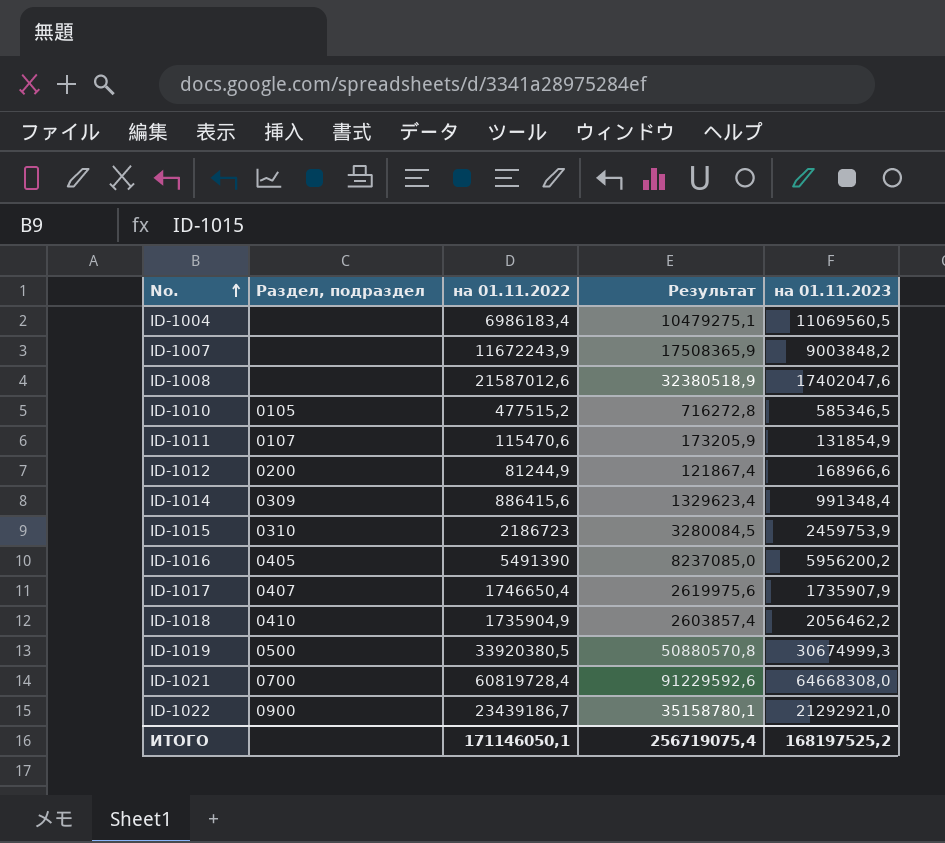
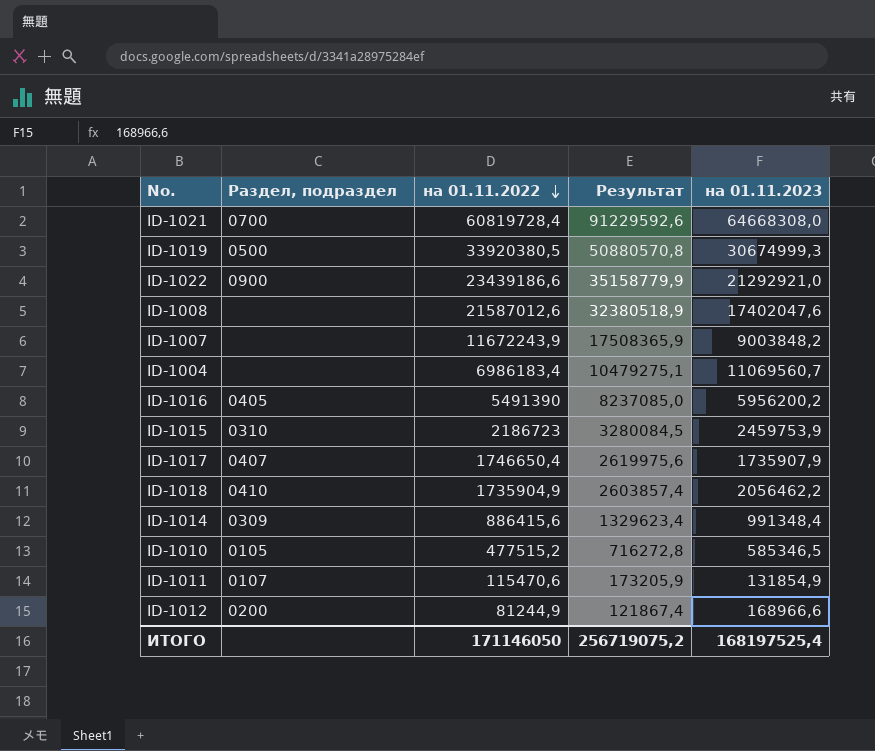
row order: No. ascending -> на 01.11.2022 descending
ID-1022 | на 01.11.2022: 23439186,7 -> 23439186,6
ID-1022 | Результат: 35158780,1 -> 35158779,9
ID-1004 | на 01.11.2023: 11069560,5 -> 11069560,7
ИТОГО | на 01.11.2022: 171146050,1 -> 171146050
ИТОГО | Результат: 256719075,4 -> 256719075,2
ИТОГО | на 01.11.2023: 168197525,2 -> 168197525,4

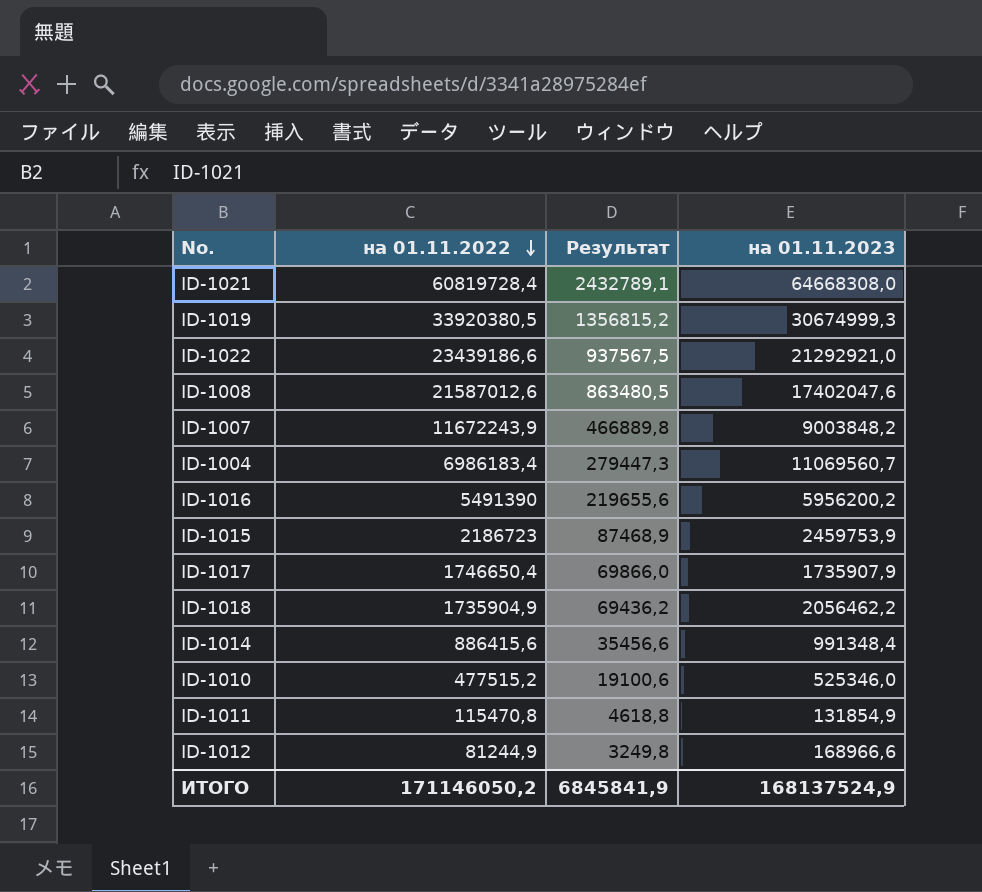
column Раздел, подраздел | position: 2 -> none
column Результат | formula: [на 01.11.2022] * 1,5 -> [на 01.11.2022] * 0,04
ID-1010 | на 01.11.2023: 585346,5 -> 525346,0
ID-1011 | на 01.11.2022: 115470,6 -> 115470,8
ИТОГО | на 01.11.2022: 171146050 -> 171146050,2
ИТОГО | Результат: 256719075,2 -> 6845841,9
ИТОГО | на 01.11.2023: 168197525,4 -> 168137524,9

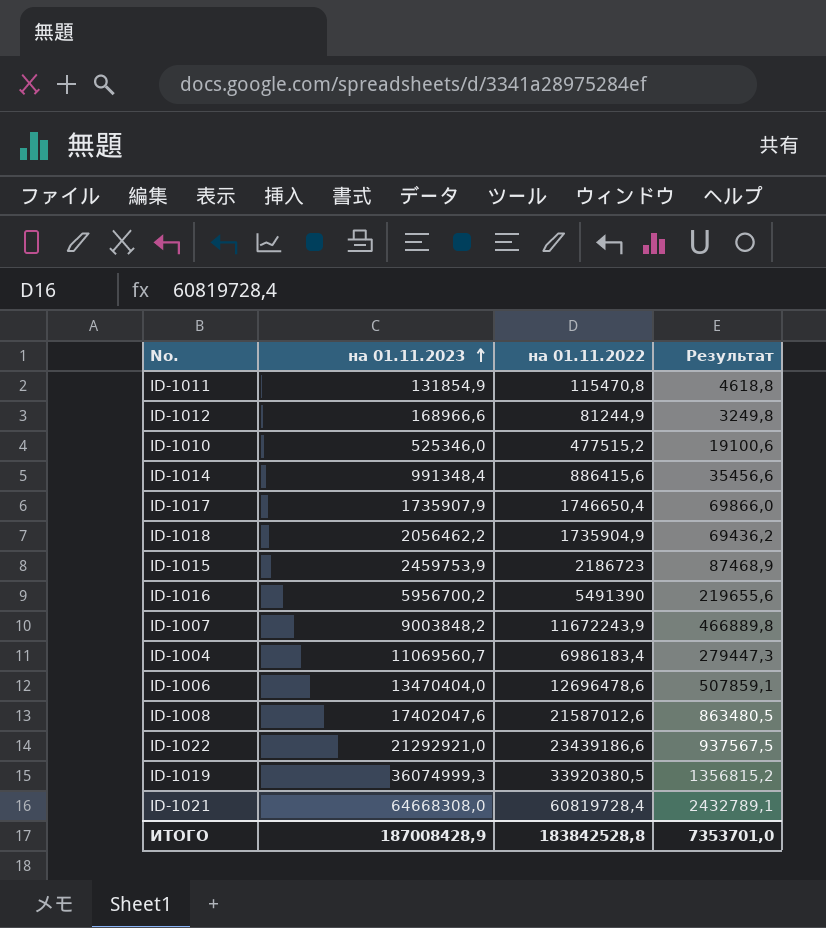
row order: на 01.11.2022 descending -> на 01.11.2023 ascending
column на 01.11.2023 | position: 4 -> 2
ID-1016 | на 01.11.2023: 5956200,2 -> 5956700,2
row ID-1006: none -> 13470404,0 | 12696478,6 | 507859,1
ID-1019 | на 01.11.2023: 30674999,3 -> 36074999,3
ИТОГО | на 01.11.2023: 168137524,9 -> 187008428,9
ИТОГО | на 01.11.2022: 171146050,2 -> 183842528,8
ИТОГО | Результат: 6845841,9 -> 7353701,0

